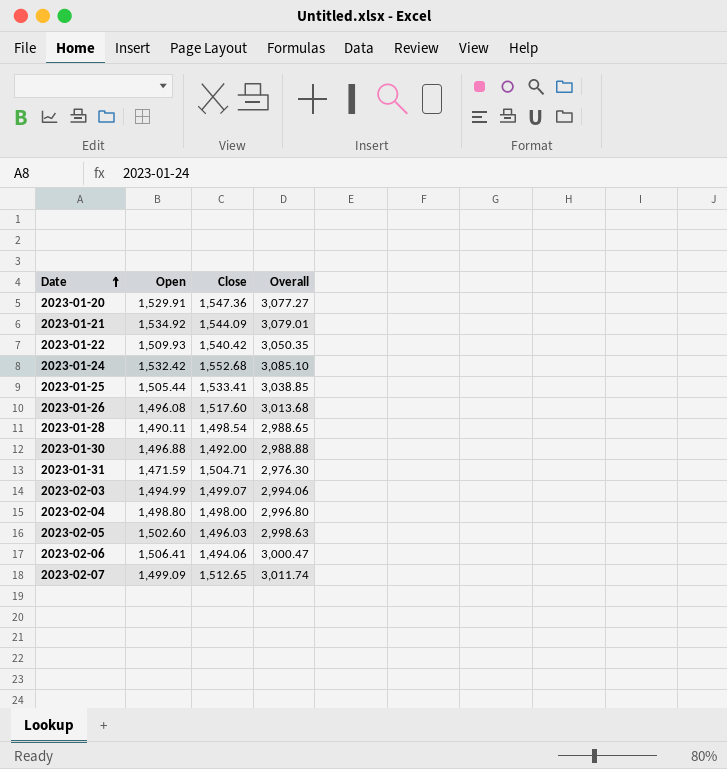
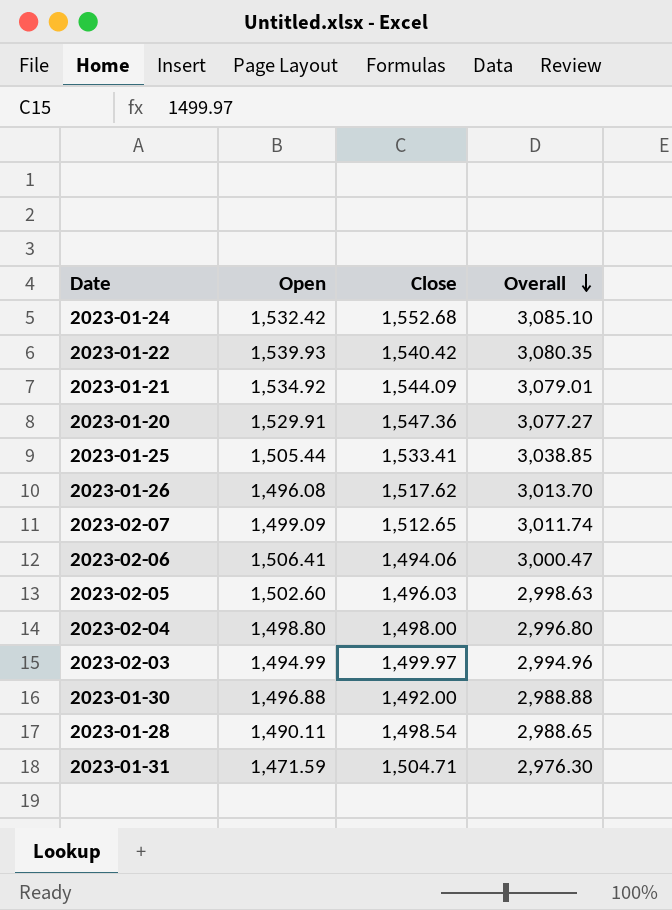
row order: Date ascending -> Overall descending
2023-01-22 | Open: 1,509.93 -> 1,539.93
2023-01-22 | Overall: 3,050.35 -> 3,080.35
2023-01-26 | Close: 1,517.60 -> 1,517.62
2023-01-26 | Overall: 3,013.68 -> 3,013.70
2023-02-03 | Close: 1,499.07 -> 1,499.97
2023-02-03 | Overall: 2,994.06 -> 2,994.96

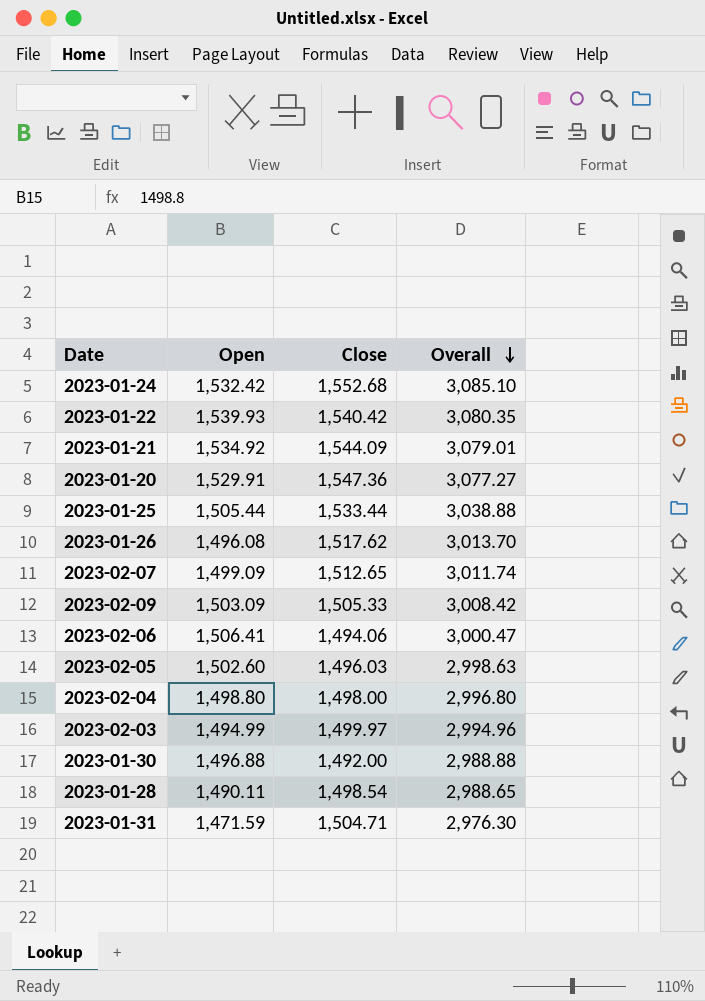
2023-01-25 | Close: 1,533.41 -> 1,533.44
2023-01-25 | Overall: 3,038.85 -> 3,038.88
row 2023-02-09: none -> 1,503.09 | 1,505.33 | 3,008.42

